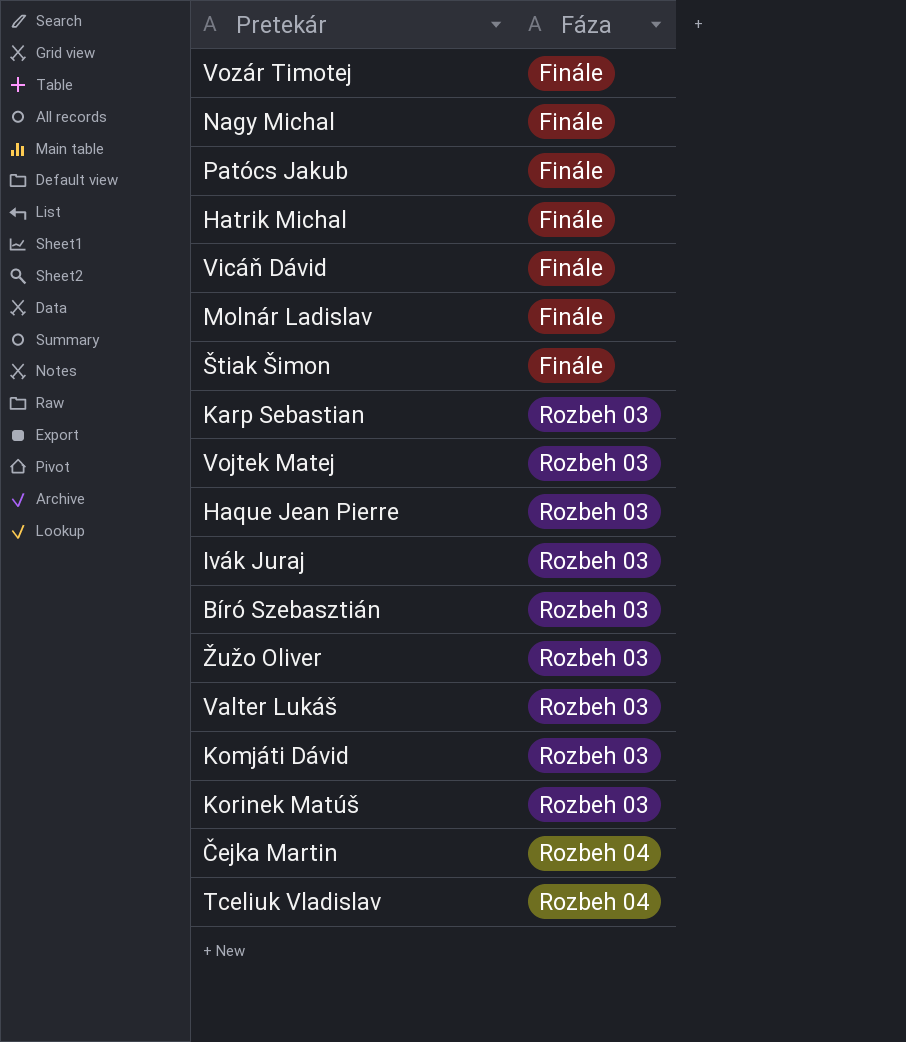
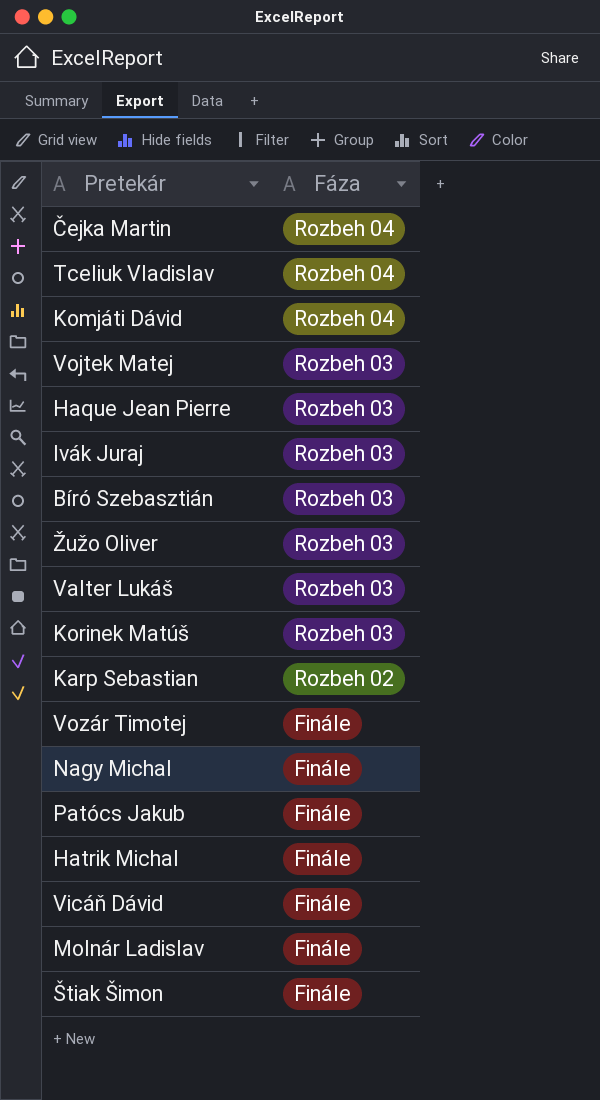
row order: Fáza ascending -> Fáza descending
Komjáti Dávid | Fáza: Rozbeh 03 -> Rozbeh 04
Karp Sebastian | Fáza: Rozbeh 03 -> Rozbeh 02

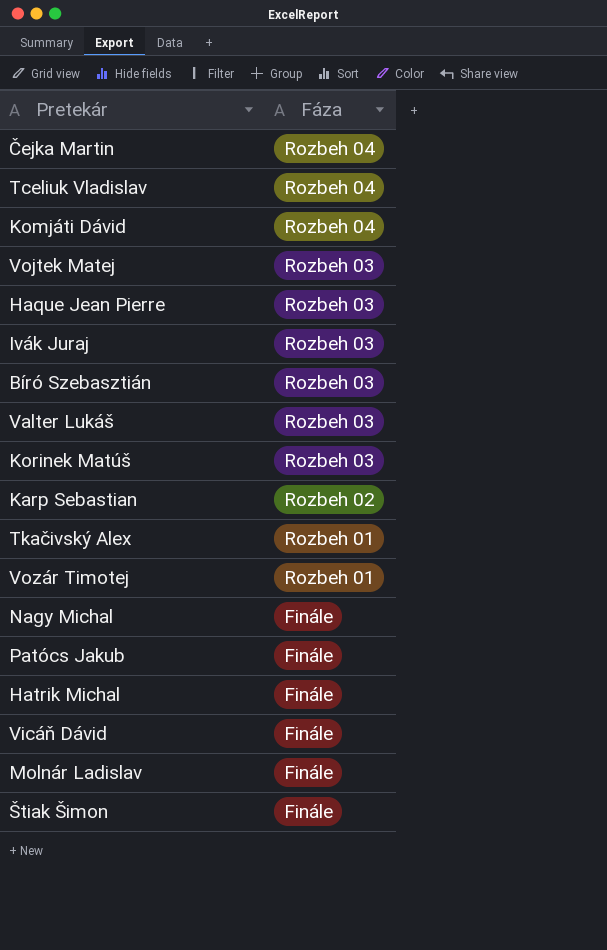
row Žužo Oliver: Rozbeh 03 -> none
row Tkačivský Alex: none -> Rozbeh 01
Vozár Timotej | Fáza: Finále -> Rozbeh 01

